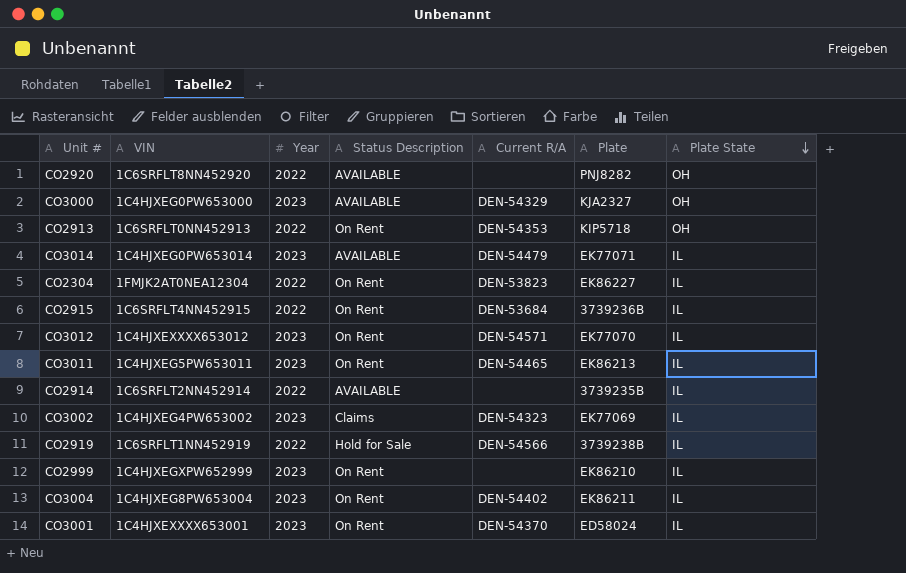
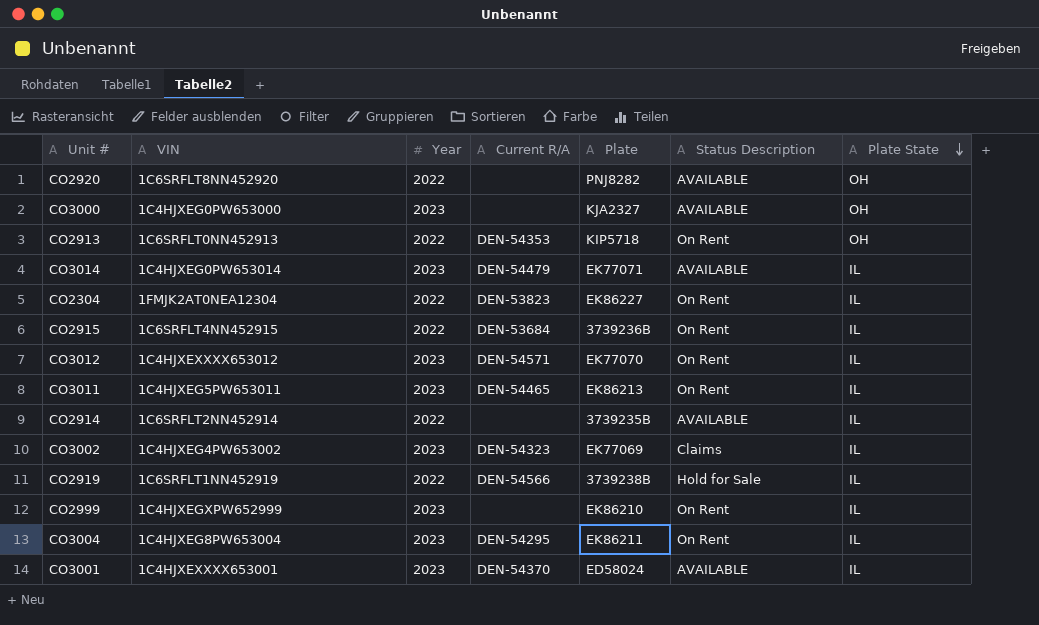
column Status Description | position: 4 -> 6
CO3000 | Current R/A: DEN-54329 -> none
CO3004 | Current R/A: DEN-54402 -> DEN-54295
CO3001 | Status Description: On Rent -> AVAILABLE

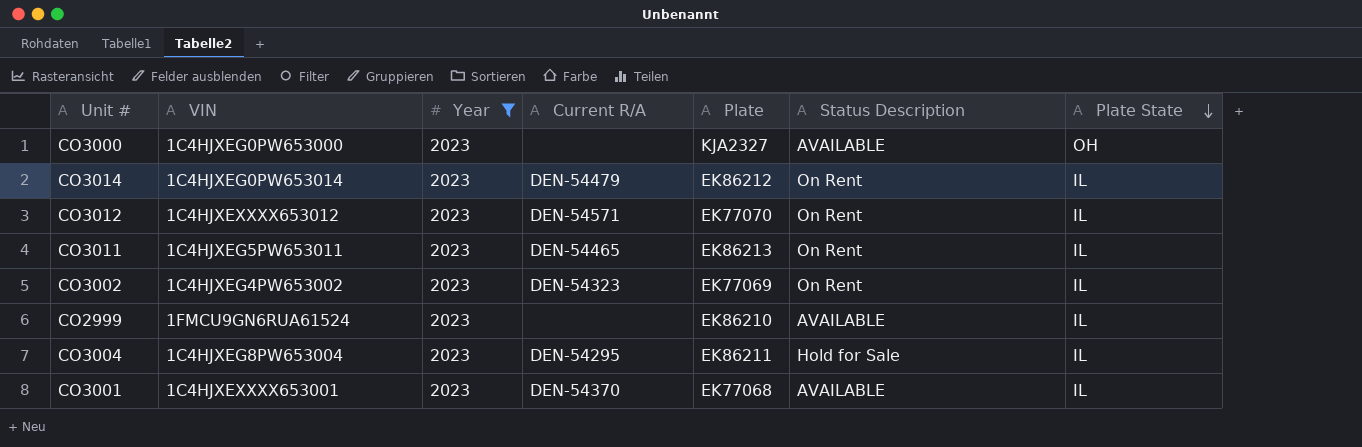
filter: none -> Year = 2023
CO3014 | Plate: EK77071 -> EK86212
CO3014 | Status Description: AVAILABLE -> On Rent
CO3002 | Status Description: Claims -> On Rent
CO2999 | VIN: 1C4HJXEGXPW652999 -> 1FMCU9GN6RUA61524
CO2999 | Status Description: On Rent -> AVAILABLE
CO3004 | Status Description: On Rent -> Hold for Sale
CO3001 | Plate: ED58024 -> EK77068

